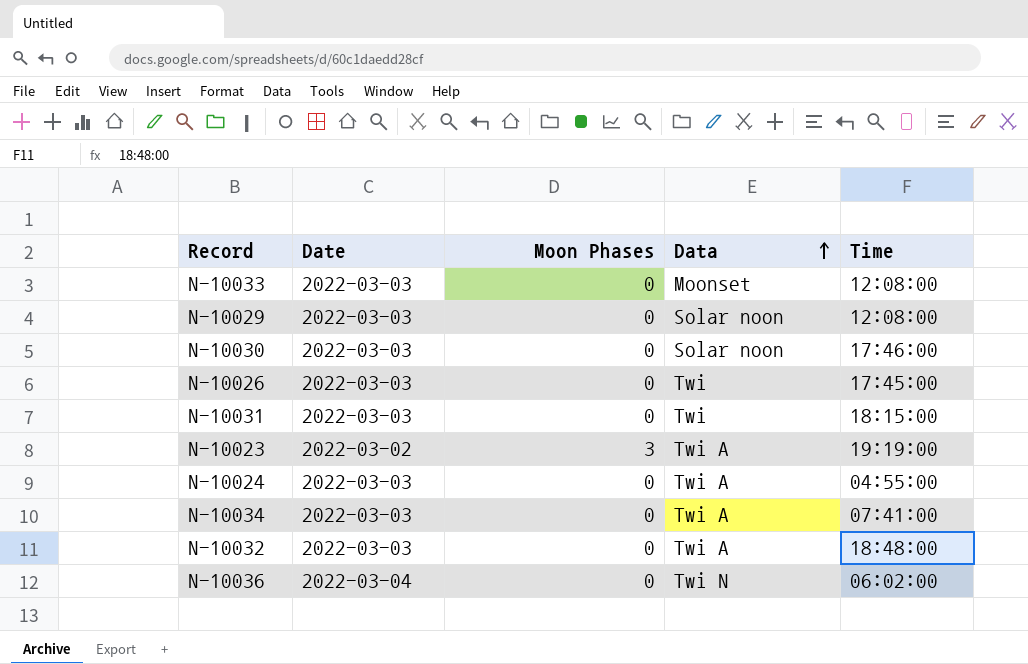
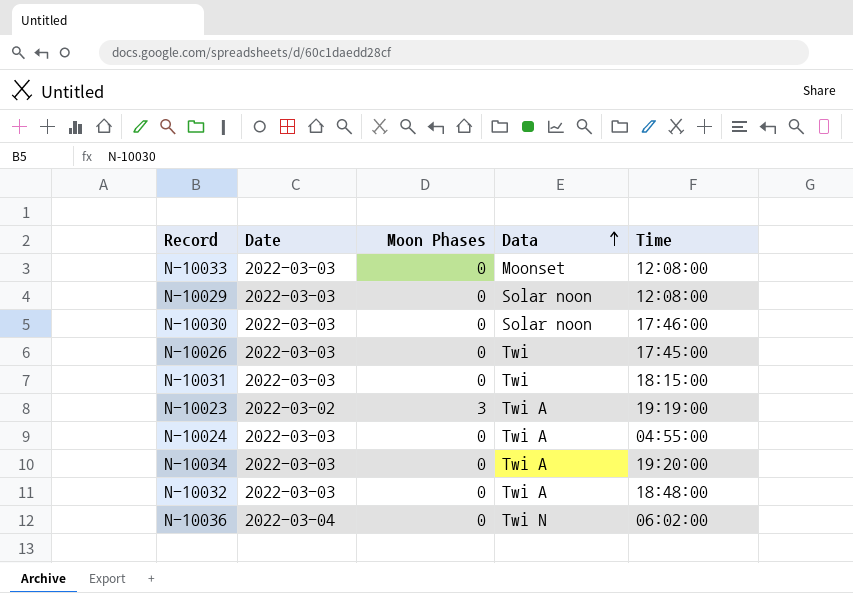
N-10034 | Time: 07:41:00 -> 19:20:00

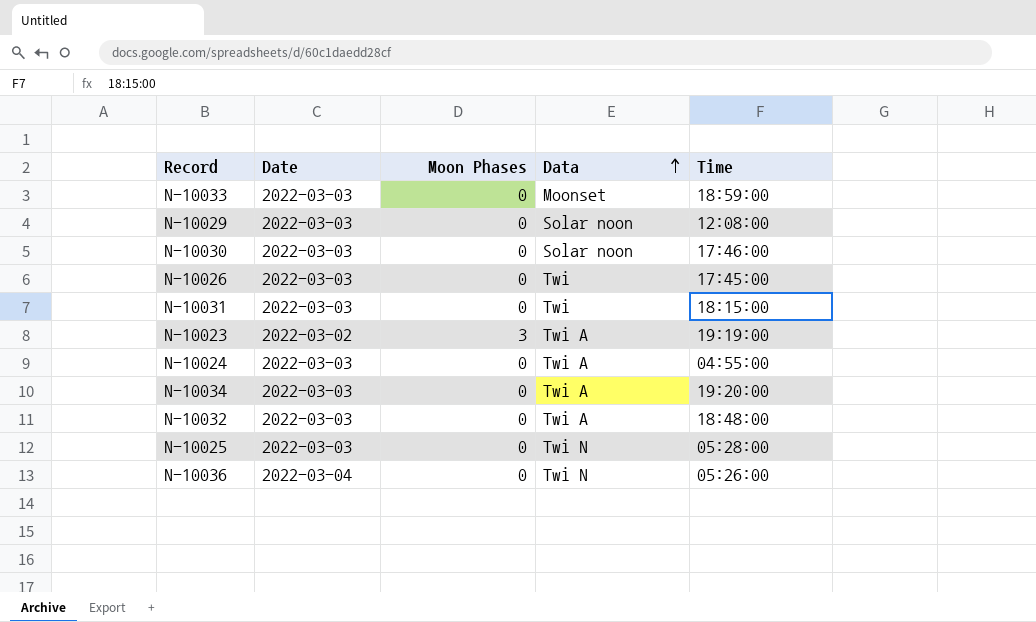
N-10033 | Time: 12:08:00 -> 18:59:00
row N-10025: none -> 2022-03-03 | 0 | Twi N | 05:28:00
N-10036 | Time: 06:02:00 -> 05:26:00

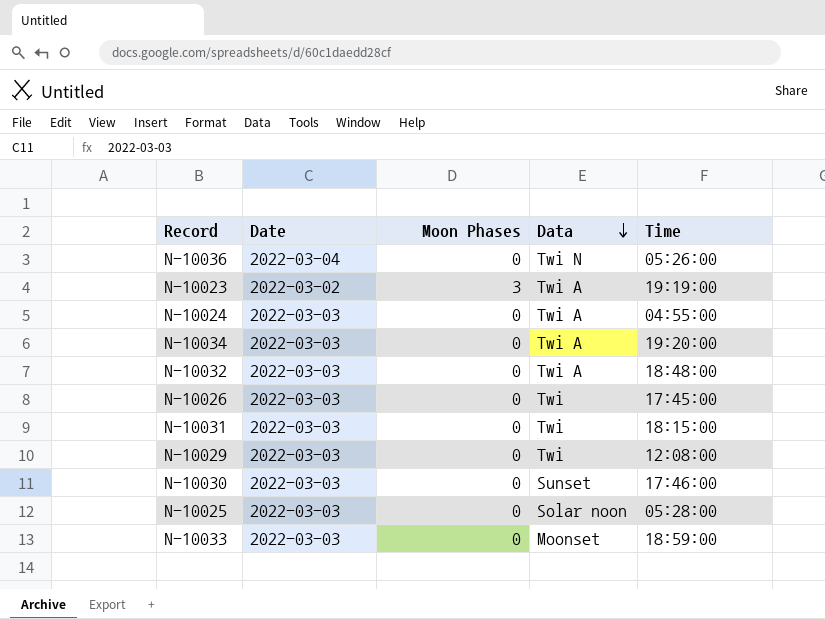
row order: Data ascending -> Data descending
N-10029 | Data: Solar noon -> Twi
N-10030 | Data: Solar noon -> Sunset
N-10025 | Data: Twi N -> Solar noon

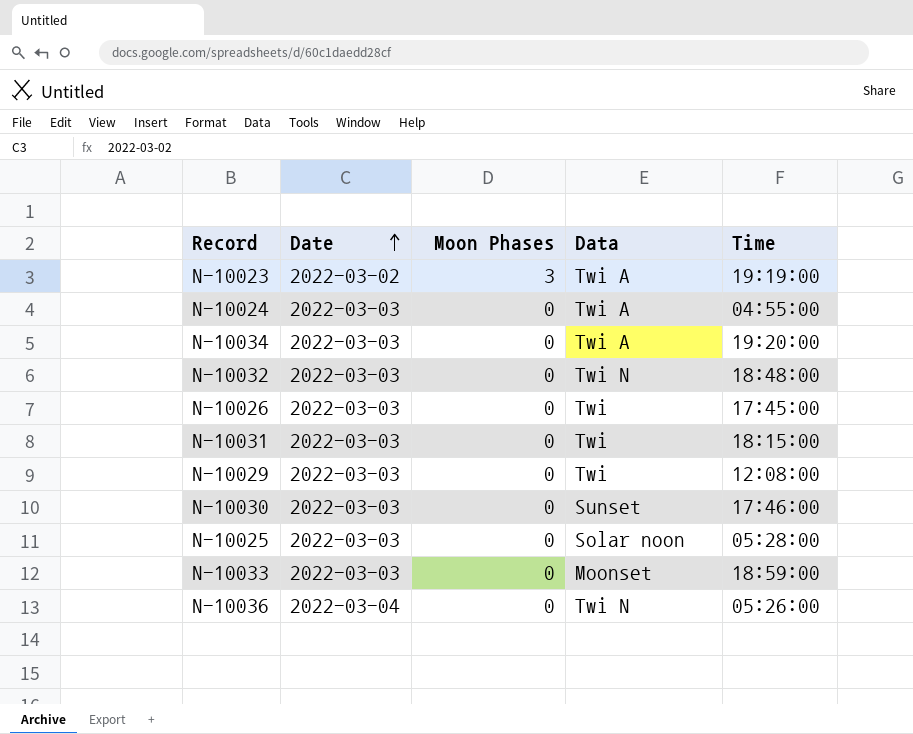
row order: Data descending -> Date ascending
N-10032 | Data: Twi A -> Twi N

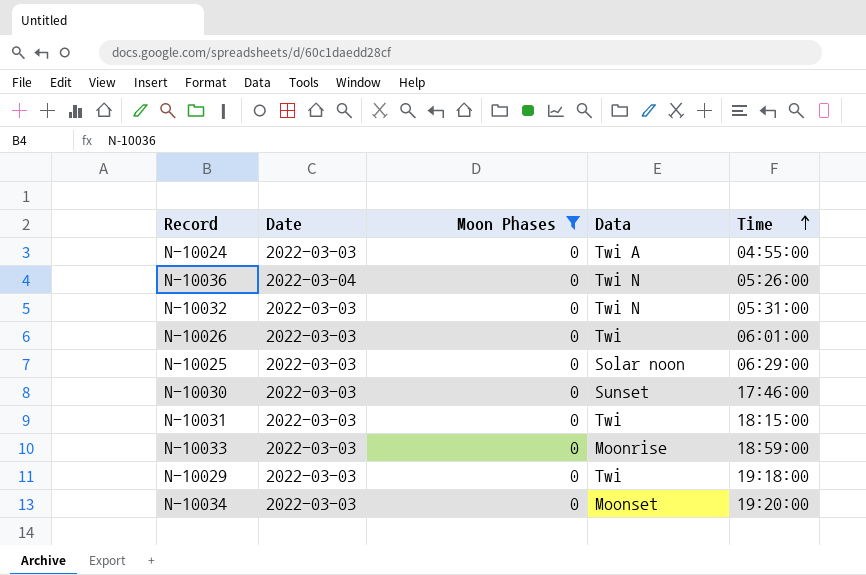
filter: none -> Moon Phases = 0
row order: Date ascending -> Time ascending
N-10032 | Time: 18:48:00 -> 05:31:00
N-10026 | Time: 17:45:00 -> 06:01:00
N-10025 | Time: 05:28:00 -> 06:29:00
N-10033 | Data: Moonset -> Moonrise
N-10029 | Time: 12:08:00 -> 19:18:00
N-10034 | Data: Twi A -> Moonset

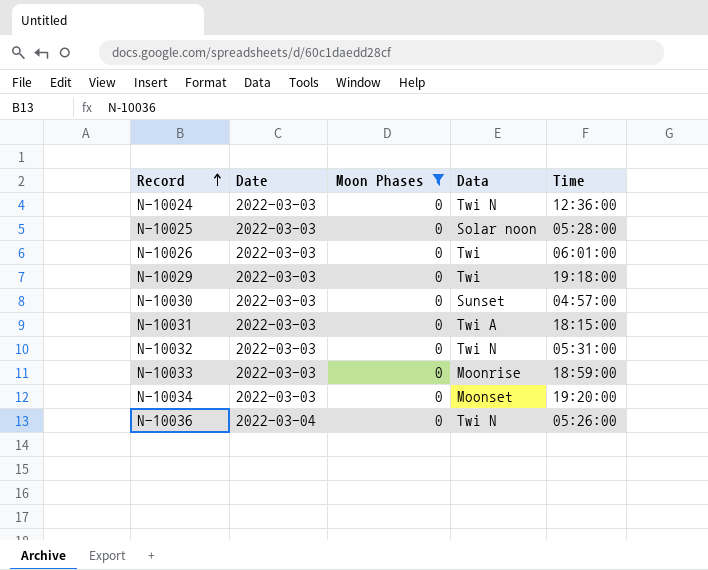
row order: Time ascending -> Record ascending
N-10024 | Data: Twi A -> Twi N
N-10024 | Time: 04:55:00 -> 12:36:00
N-10025 | Time: 06:29:00 -> 05:28:00
N-10030 | Time: 17:46:00 -> 04:57:00
N-10031 | Data: Twi -> Twi A

